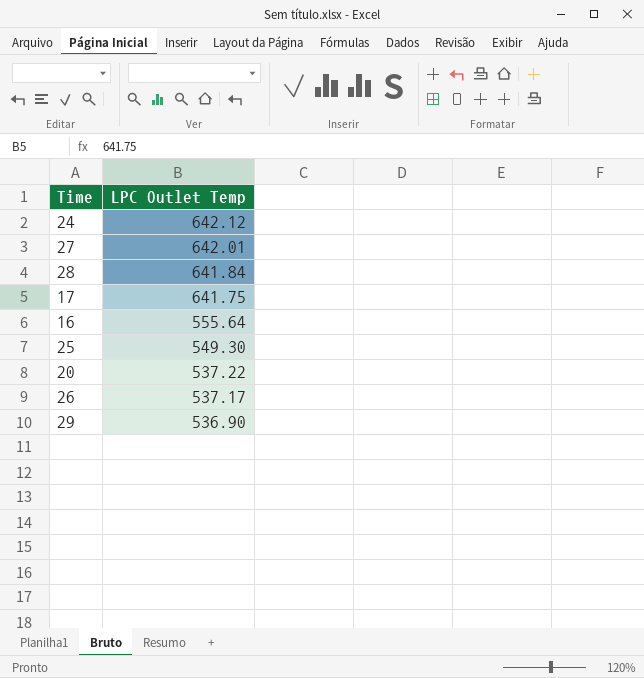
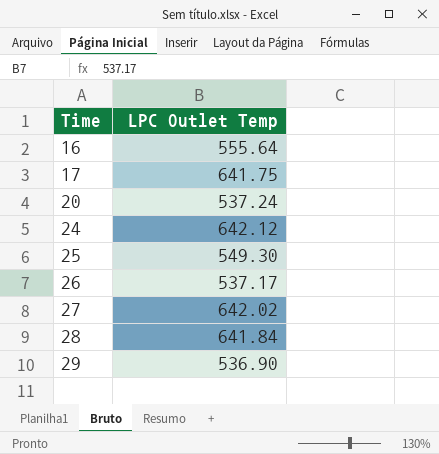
row order: LPC Outlet Temp descending -> Time ascending
20 | LPC Outlet Temp: 537.22 -> 537.24
27 | LPC Outlet Temp: 642.01 -> 642.02

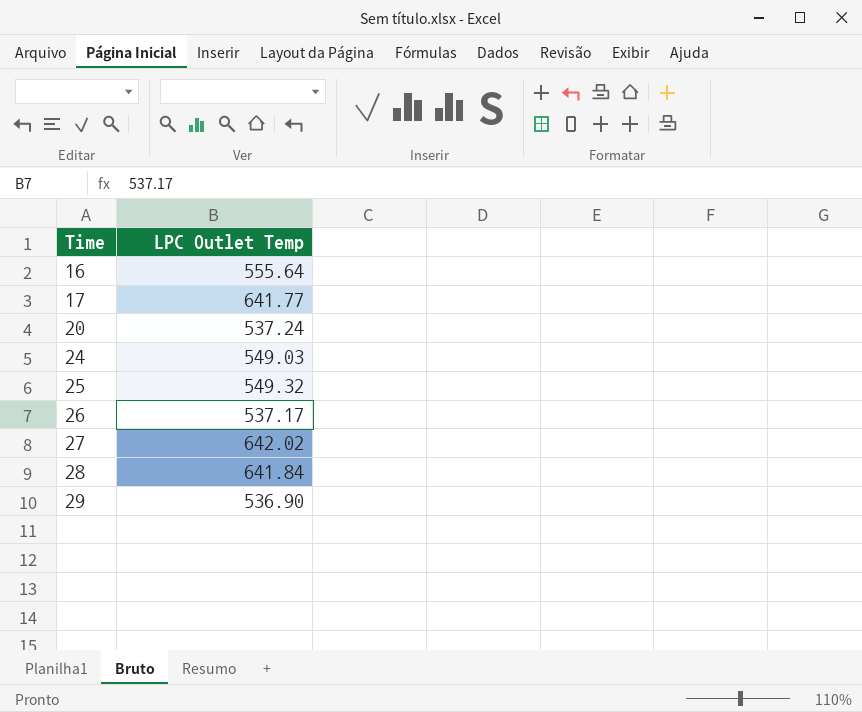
17 | LPC Outlet Temp: 641.75 -> 641.77
24 | LPC Outlet Temp: 642.12 -> 549.03
25 | LPC Outlet Temp: 549.30 -> 549.32

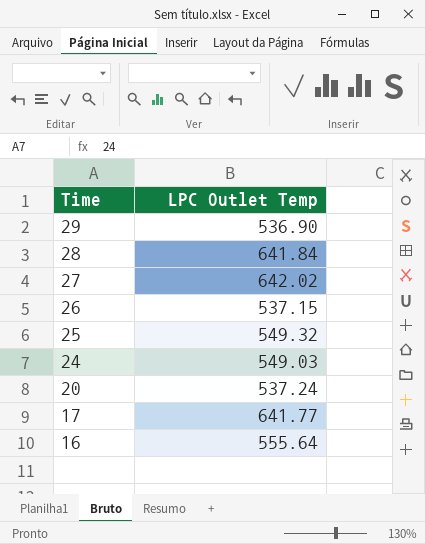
row order: Time ascending -> Time descending
26 | LPC Outlet Temp: 537.17 -> 537.15

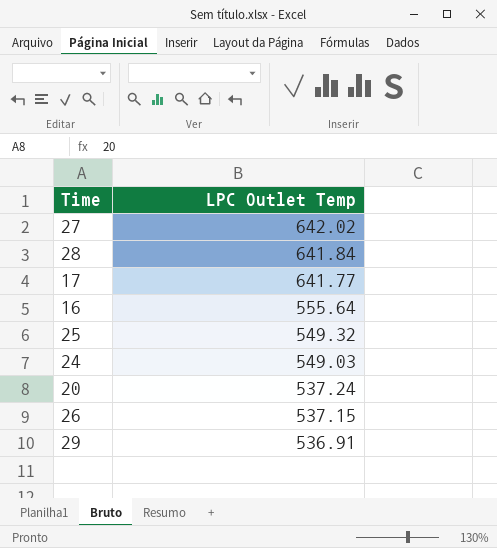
row order: Time descending -> LPC Outlet Temp descending
29 | LPC Outlet Temp: 536.90 -> 536.91

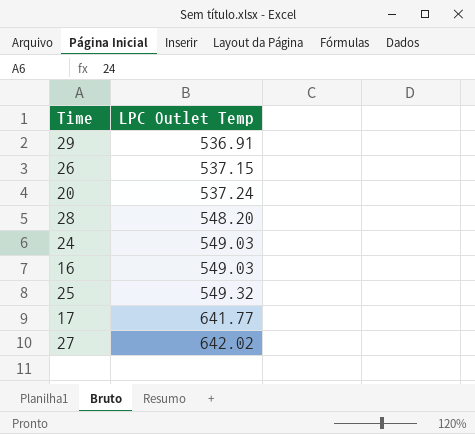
row order: LPC Outlet Temp descending -> LPC Outlet Temp ascending
28 | LPC Outlet Temp: 641.84 -> 548.20
16 | LPC Outlet Temp: 555.64 -> 549.03

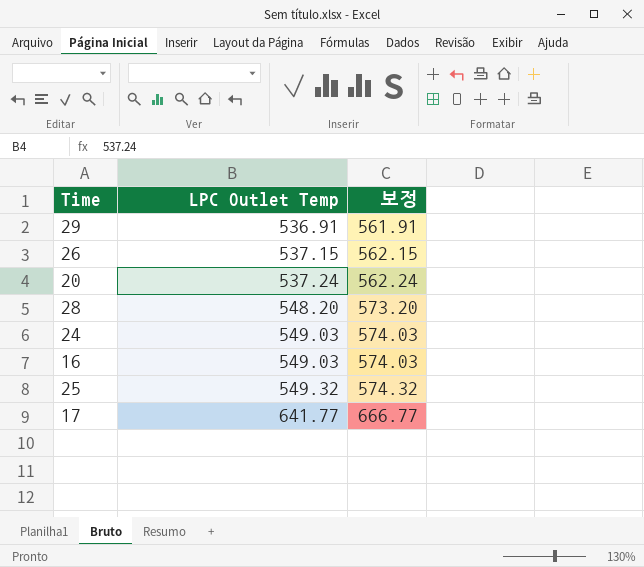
column 보정 | formula: none -> [LPC Outlet Temp] + 25
row 27: 642.02 -> none

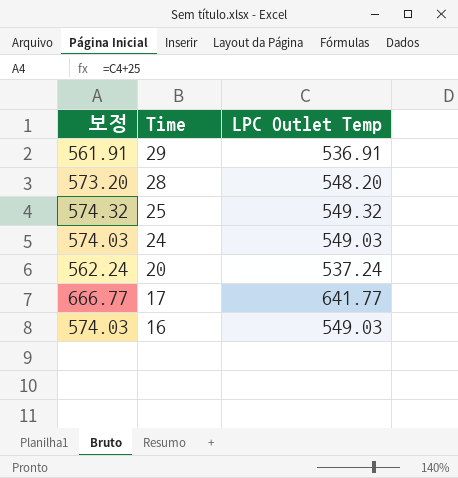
row order: LPC Outlet Temp ascending -> Time descending
column 보정 | position: 3 -> 1
row 26: 537.15 | 562.15 -> none

